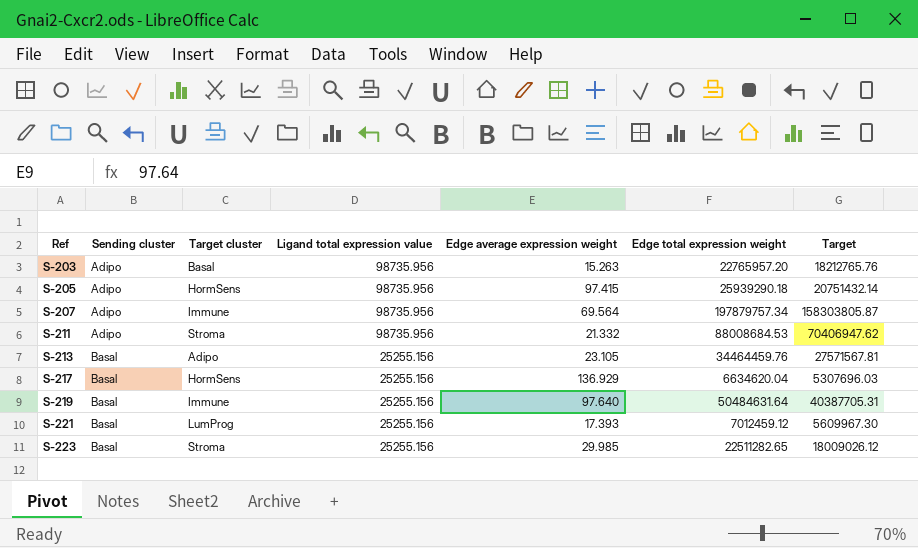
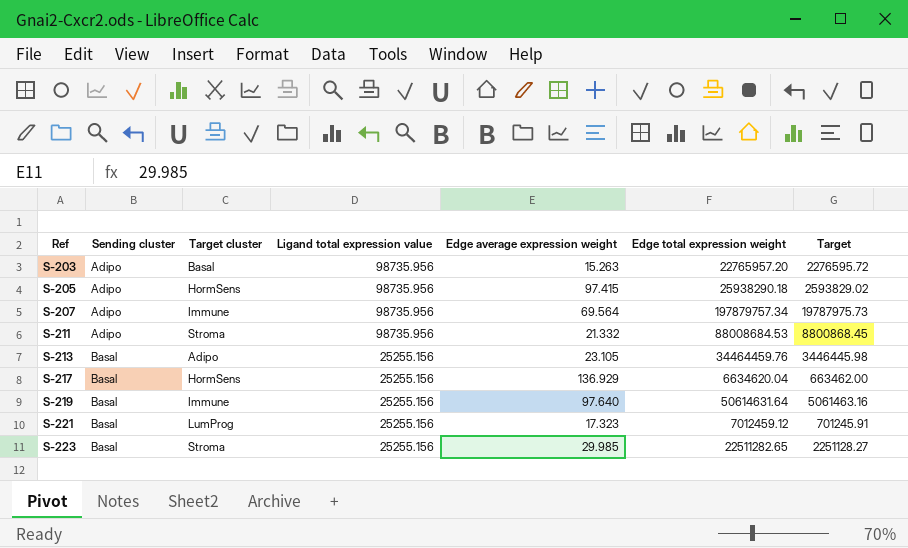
column Target | formula: [Edge total expression weight] * 0.8 -> [Edge total expression weight] * 0.1
S-205 | Edge total expression weight: 25939290.18 -> 25938290.18
S-219 | Edge total expression weight: 50484631.64 -> 50614631.64
S-221 | Edge average expression weight: 17.393 -> 17.323

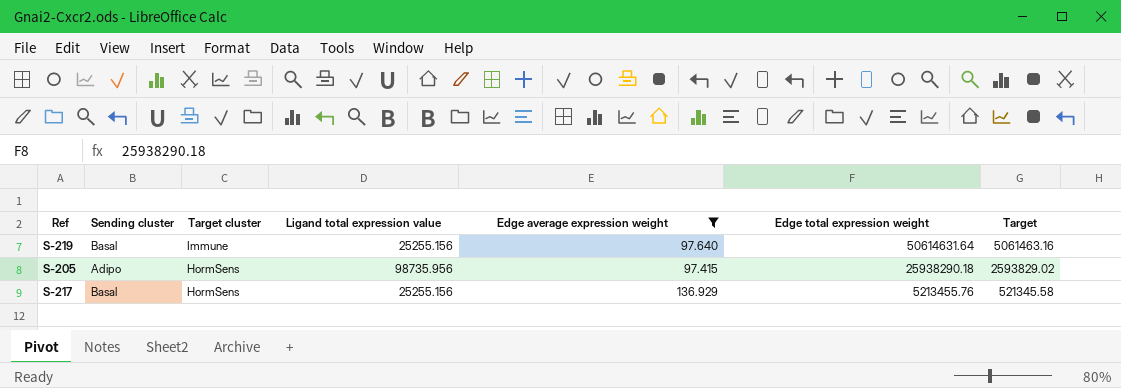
filter: none -> Edge average expression weight >= 97.415
row order: Ref ascending -> Target cluster descending
S-217 | Edge total expression weight: 6634620.04 -> 5213455.76
S-217 | Target: 663462.00 -> 521345.58

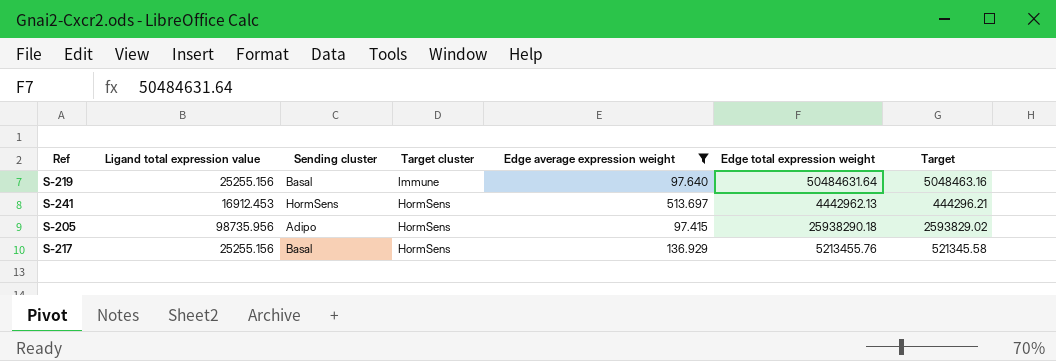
column Ligand total expression value | position: 4 -> 2
S-219 | Edge total expression weight: 50614631.64 -> 50484631.64
S-219 | Target: 5061463.16 -> 5048463.16
row S-241: none -> 16912.453 | HormSens | HormSens | 513.697 | 4442962.13 | 444296.21

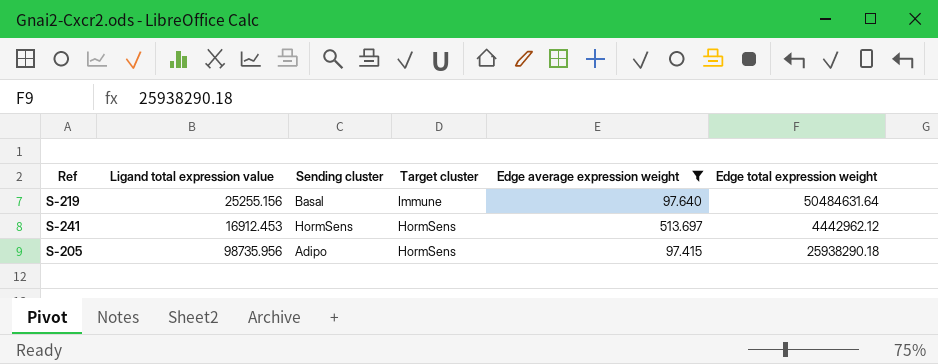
column Target | formula: [Edge total expression weight] * 0.1 -> none
row S-217: 25255.156 | Basal | HormSens | 136.929 | 5213455.76 | 521345.58 -> none
S-241 | Edge total expression weight: 4442962.13 -> 4442962.12

